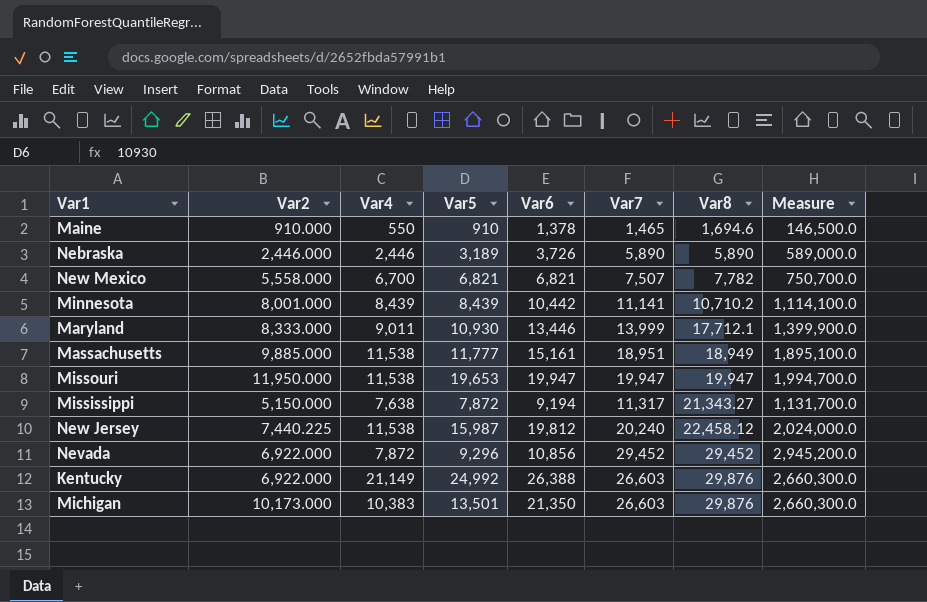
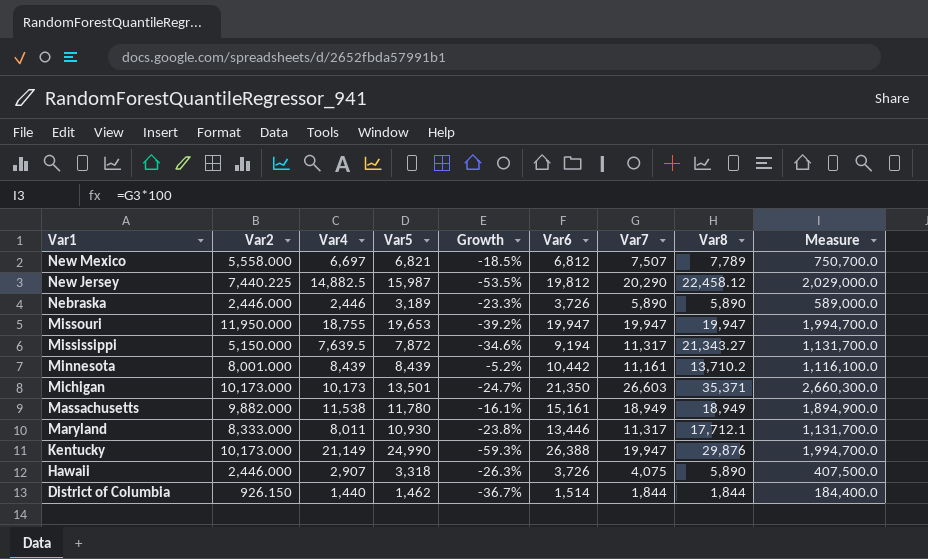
row order: Var8 ascending -> Var1 descending
column Growth | formula: none -> ([Var2] - [Var5]) / [Var5]
row Maine: 910.000 | 550 | 910 | 1,378 | 1,465 | 1,694.6 | 146,500.0 -> none
row Nevada: 6,922.000 | 7,872 | 9,296 | 10,856 | 29,452 | 29,452 | 2,945,200.0 -> none
New Mexico | Var4: 6,700 -> 6,697
New Mexico | Var6: 6,821 -> 6,812
New Mexico | Var8: 7,782 -> 7,789
New Jersey | Var4: 11,538 -> 14,882.5
New Jersey | Var7: 20,240 -> 20,290
New Jersey | Measure: 2,024,000.0 -> 2,029,000.0
Missouri | Var4: 11,538 -> 18,755
Mississippi | Var4: 7,638 -> 7,639.5
Minnesota | Var7: 11,141 -> 11,161
Minnesota | Var8: 10,710.2 -> 13,710.2
Minnesota | Measure: 1,114,100.0 -> 1,116,100.0
Michigan | Var4: 10,383 -> 10,173
Michigan | Var8: 29,876 -> 35,371
Massachusetts | Var2: 9,885.000 -> 9,882.000
Massachusetts | Var5: 11,777 -> 11,780
Massachusetts | Var7: 18,951 -> 18,949
Massachusetts | Measure: 1,895,100.0 -> 1,894,900.0
Maryland | Var4: 9,011 -> 8,011
Maryland | Var7: 13,999 -> 11,317
Maryland | Measure: 1,399,900.0 -> 1,131,700.0
Kentucky | Var2: 6,922.000 -> 10,173.000
Kentucky | Var5: 24,992 -> 24,990
Kentucky | Var7: 26,603 -> 19,947
Kentucky | Measure: 2,660,300.0 -> 1,994,700.0
row Hawaii: none -> 2,446.000 | 2,907 | 3,318 | -26.3% | 3,726 | 4,075 | 5,890 | 407,500.0
row District of Columbia: none -> 926.150 | 1,440 | 1,462 | -36.7% | 1,514 | 1,844 | 1,844 | 184,400.0

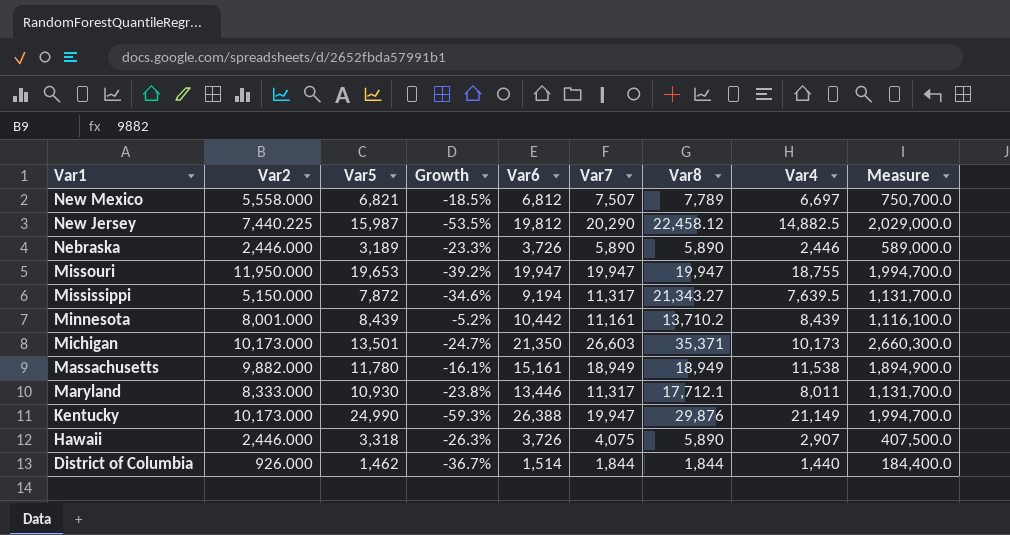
column Var4 | position: 3 -> 8
District of Columbia | Var2: 926.150 -> 926.000

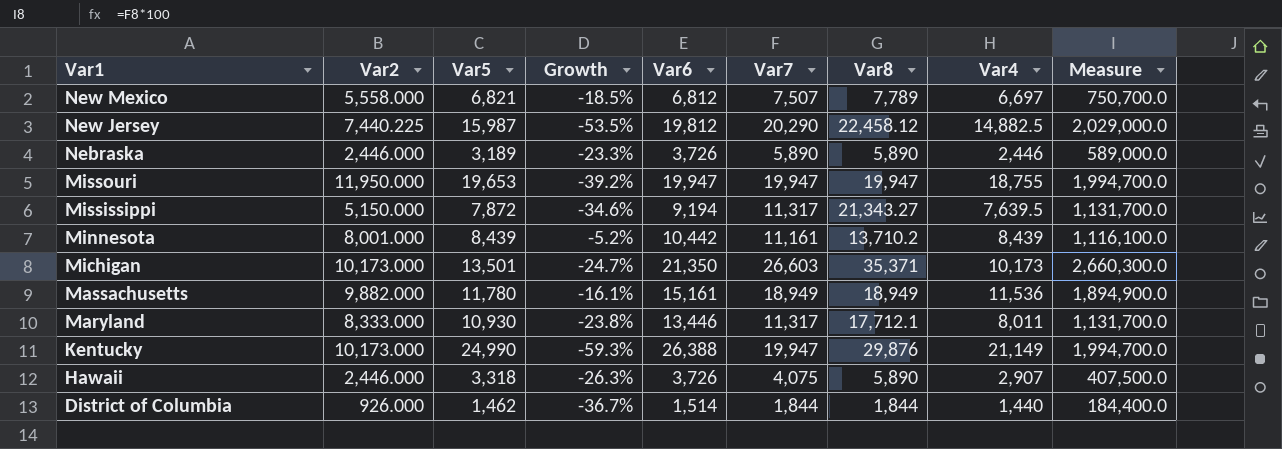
Massachusetts | Var4: 11,538 -> 11,536

